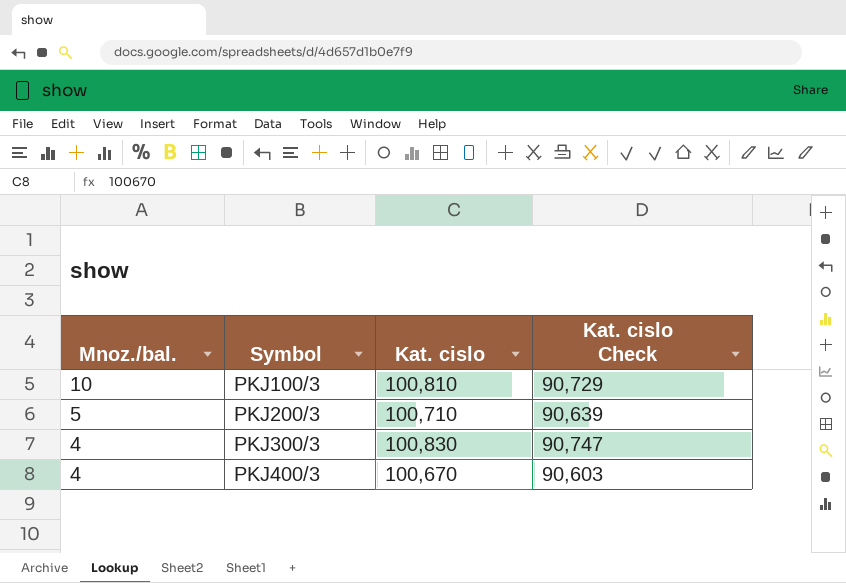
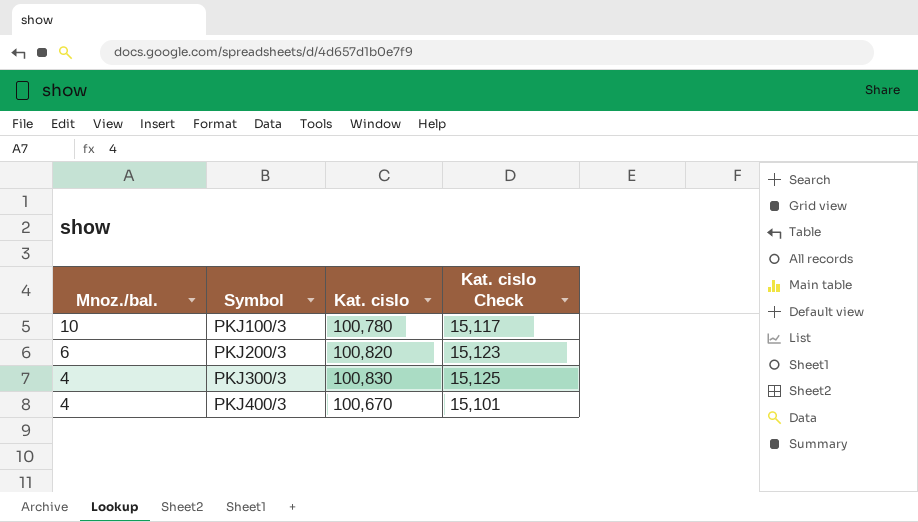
column Kat. cislo Check | formula: [Kat. cislo] * 0.9 -> [Kat. cislo] * 0.15
PKJ100/3 | Kat. cislo: 100,810 -> 100,780
PKJ200/3 | Mnoz./bal.: 5 -> 6
PKJ200/3 | Kat. cislo: 100,710 -> 100,820

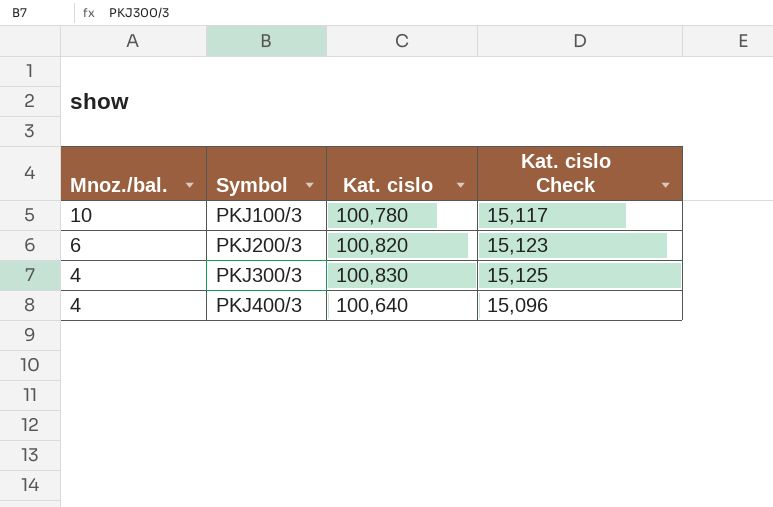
PKJ400/3 | Kat. cislo: 100,670 -> 100,640
PKJ400/3 | Kat. cislo Check: 15,101 -> 15,096

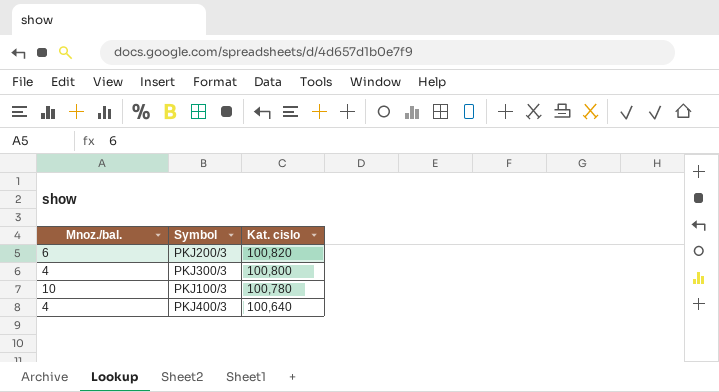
row order: Mnoz./bal. descending -> Kat. cislo descending
column Kat. cislo Check | formula: [Kat. cislo] * 0.15 -> none
PKJ300/3 | Kat. cislo: 100,830 -> 100,800

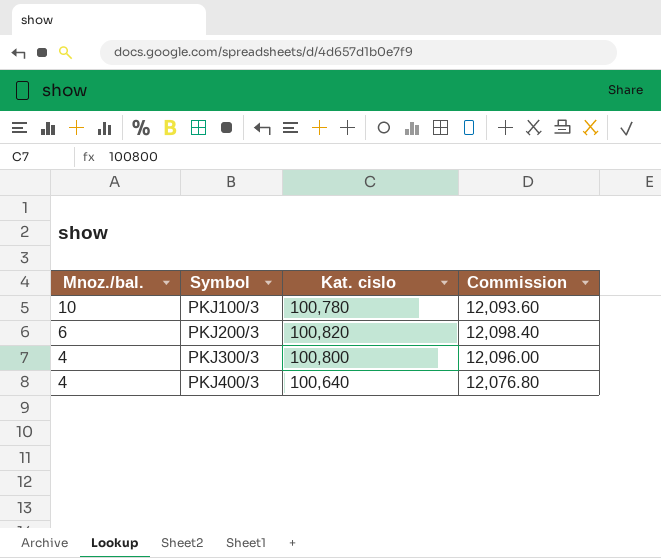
row order: Kat. cislo descending -> Mnoz./bal. descending
column Commission | formula: none -> [Kat. cislo] * 0.12

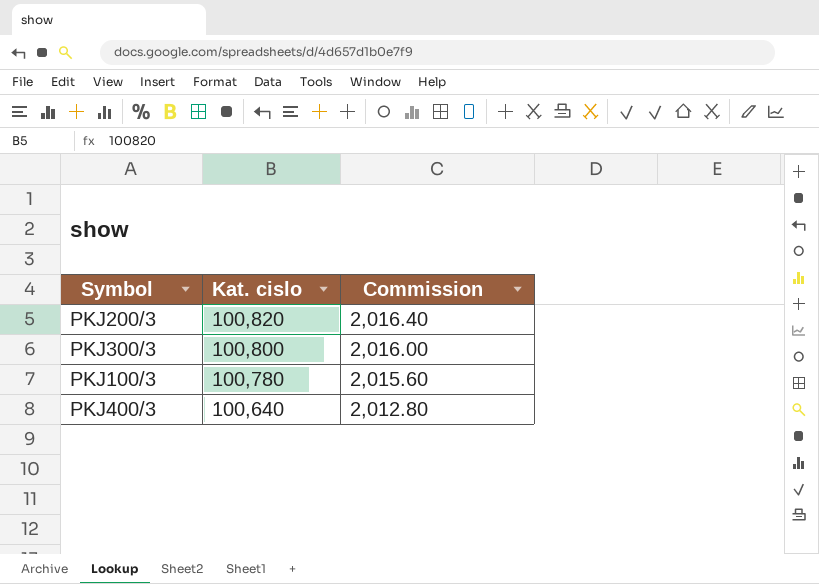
row order: Mnoz./bal. descending -> Kat. cislo descending
column Mnoz./bal. | position: 1 -> none
column Commission | formula: [Kat. cislo] * 0.12 -> [Kat. cislo] * 0.02

